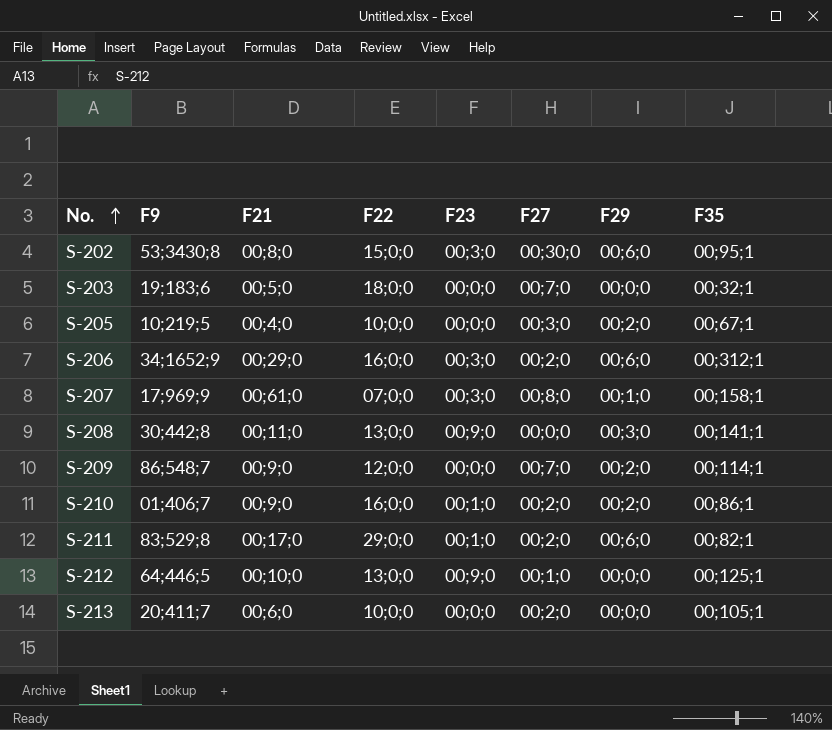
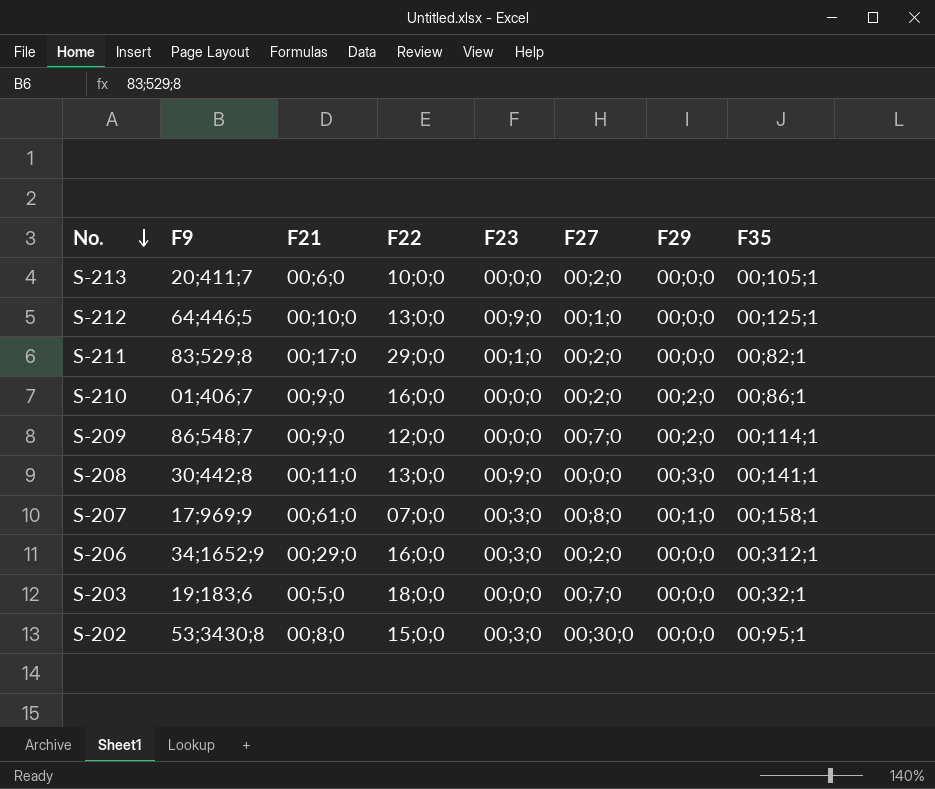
row order: No. ascending -> No. descending
row S-205: 10;219;5 | 00;4;0 | 10;0;0 | 00;0;0 | 00;3;0 | 00;2;0 | 00;67;1 -> none
S-211 | F29: 00;6;0 -> 00;0;0
S-210 | F23: 00;1;0 -> 00;0;0
S-206 | F29: 00;6;0 -> 00;0;0
S-202 | F29: 00;6;0 -> 00;0;0

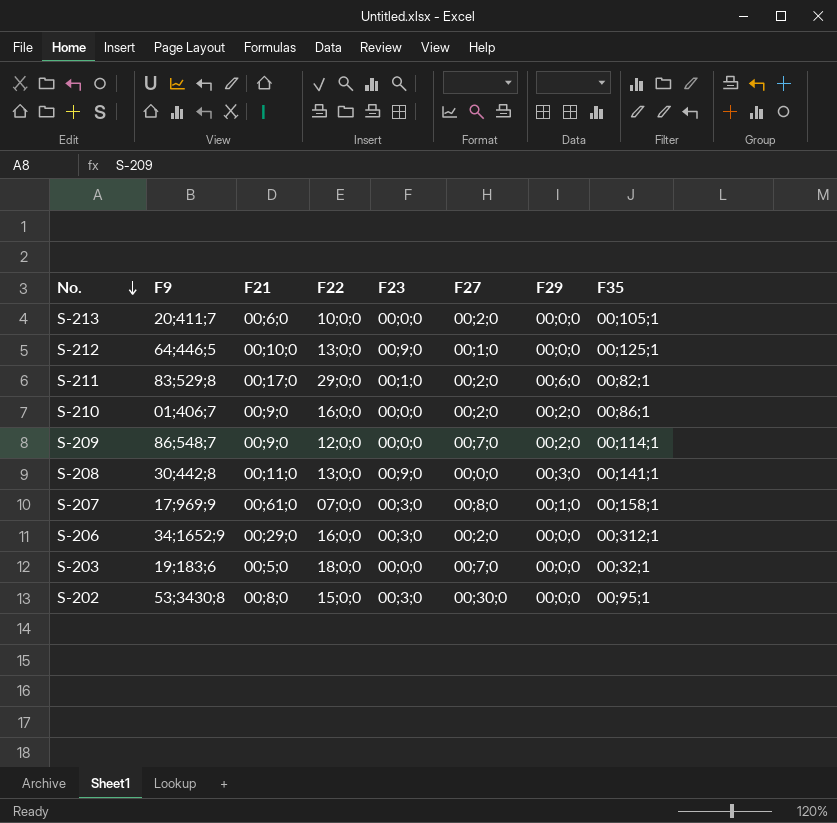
S-211 | F29: 00;0;0 -> 00;6;0

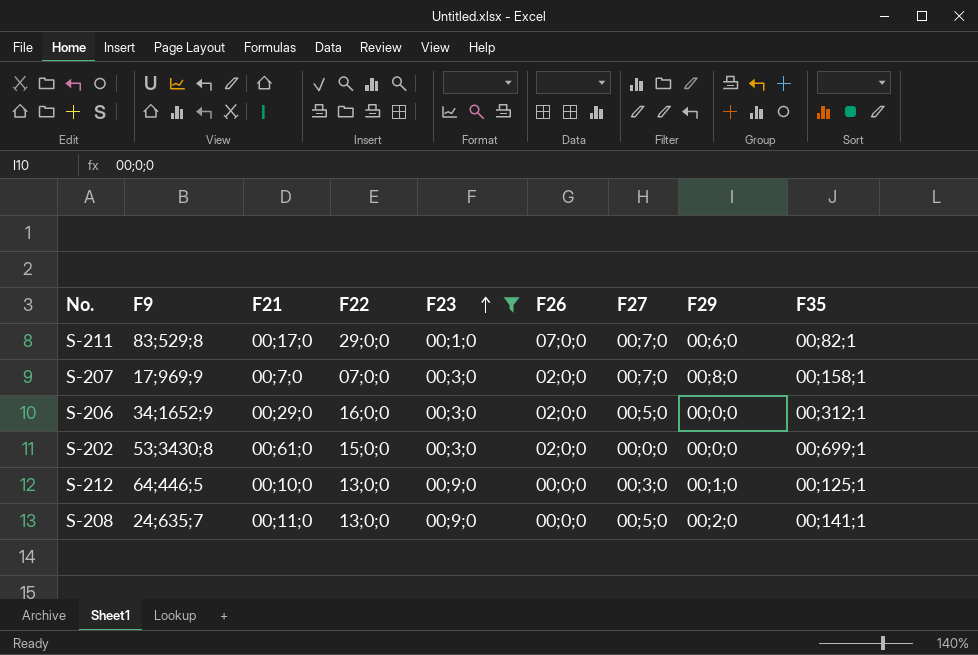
filter: none -> F23 != 00;0;0
row order: No. descending -> F23 ascending
column F26 | position: none -> 6
S-211 | F27: 00;2;0 -> 00;7;0
S-207 | F21: 00;61;0 -> 00;7;0
S-207 | F27: 00;8;0 -> 00;7;0
S-207 | F29: 00;1;0 -> 00;8;0
S-206 | F27: 00;2;0 -> 00;5;0
S-202 | F21: 00;8;0 -> 00;61;0
S-202 | F27: 00;30;0 -> 00;0;0
S-202 | F35: 00;95;1 -> 00;699;1
S-212 | F27: 00;1;0 -> 00;3;0
S-212 | F29: 00;0;0 -> 00;1;0
S-208 | F9: 30;442;8 -> 24;635;7
S-208 | F27: 00;0;0 -> 00;5;0
S-208 | F29: 00;3;0 -> 00;2;0

